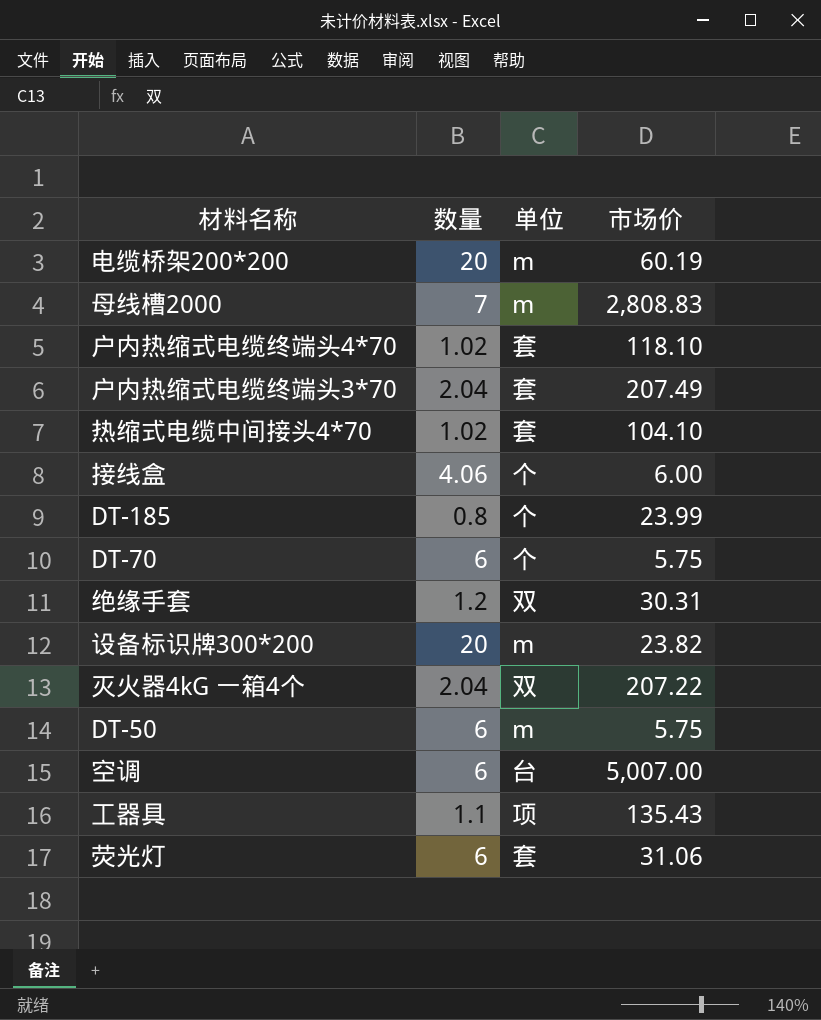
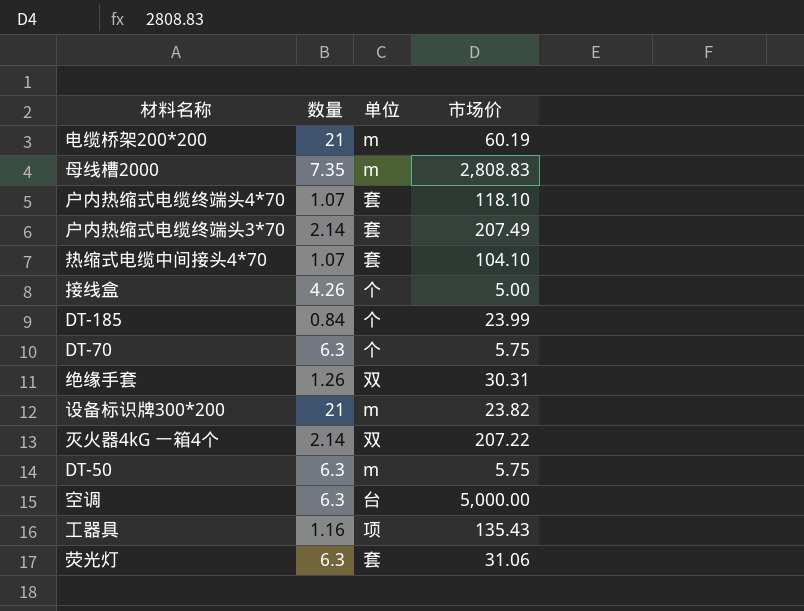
电缆桥架200*200 | 数量: 20 -> 21
母线槽2000 | 数量: 7 -> 7.35
户内热缩式电缆终端头4*70 | 数量: 1.02 -> 1.07
户内热缩式电缆终端头3*70 | 数量: 2.04 -> 2.14
热缩式电缆中间接头4*70 | 数量: 1.02 -> 1.07
接线盒 | 数量: 4.06 -> 4.26
接线盒 | 市场价: 6.00 -> 5.00
DT-185 | 数量: 0.8 -> 0.84
DT-70 | 数量: 6 -> 6.3
绝缘手套 | 数量: 1.2 -> 1.26
设备标识牌300*200 | 数量: 20 -> 21
灭火器4kG 一箱4个 | 数量: 2.04 -> 2.14
DT-50 | 数量: 6 -> 6.3
空调 | 数量: 6 -> 6.3
空调 | 市场价: 5,007.00 -> 5,000.00
工器具 | 数量: 1.1 -> 1.16
荧光灯 | 数量: 6 -> 6.3

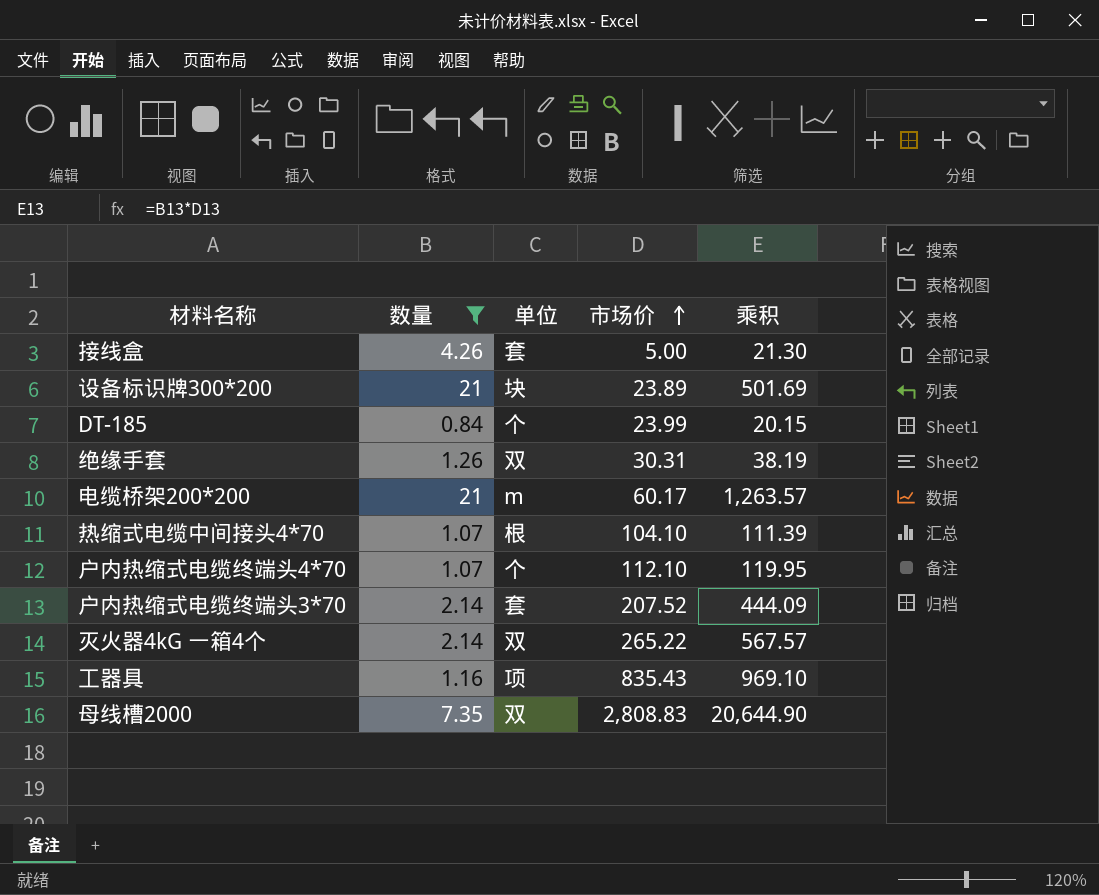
filter: none -> 数量 != 6.3
row order: none -> 市场价 ascending
column 乘积 | formula: none -> [数量] * [市场价]
接线盒 | 单位: 个 -> 套
设备标识牌300*200 | 单位: m -> 块
设备标识牌300*200 | 市场价: 23.82 -> 23.89
电缆桥架200*200 | 市场价: 60.19 -> 60.17
热缩式电缆中间接头4*70 | 单位: 套 -> 根
户内热缩式电缆终端头4*70 | 单位: 套 -> 个
户内热缩式电缆终端头4*70 | 市场价: 118.10 -> 112.10
户内热缩式电缆终端头3*70 | 市场价: 207.49 -> 207.52
灭火器4kG 一箱4个 | 市场价: 207.22 -> 265.22
工器具 | 市场价: 135.43 -> 835.43
母线槽2000 | 单位: m -> 双

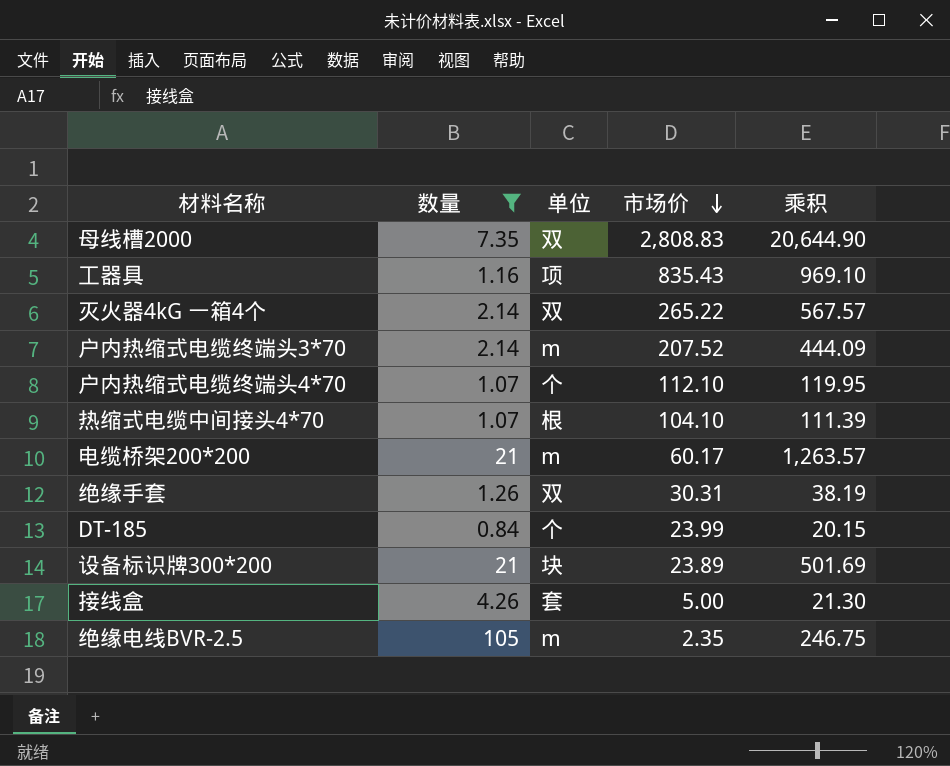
row order: 市场价 ascending -> 市场价 descending
户内热缩式电缆终端头3*70 | 单位: 套 -> m
row 绝缘电线BVR-2.5: none -> 105 | m | 2.35 | 246.75

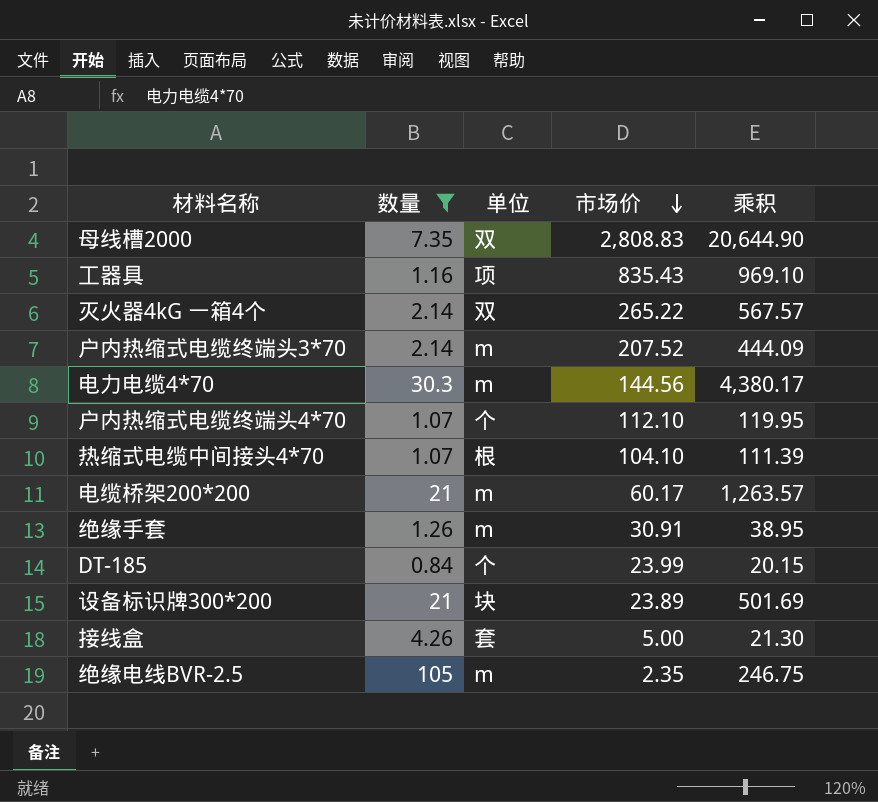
row 电力电缆4*70: none -> 30.3 | m | 144.56 | 4,380.17
绝缘手套 | 单位: 双 -> m
绝缘手套 | 市场价: 30.31 -> 30.91
绝缘手套 | 乘积: 38.19 -> 38.95

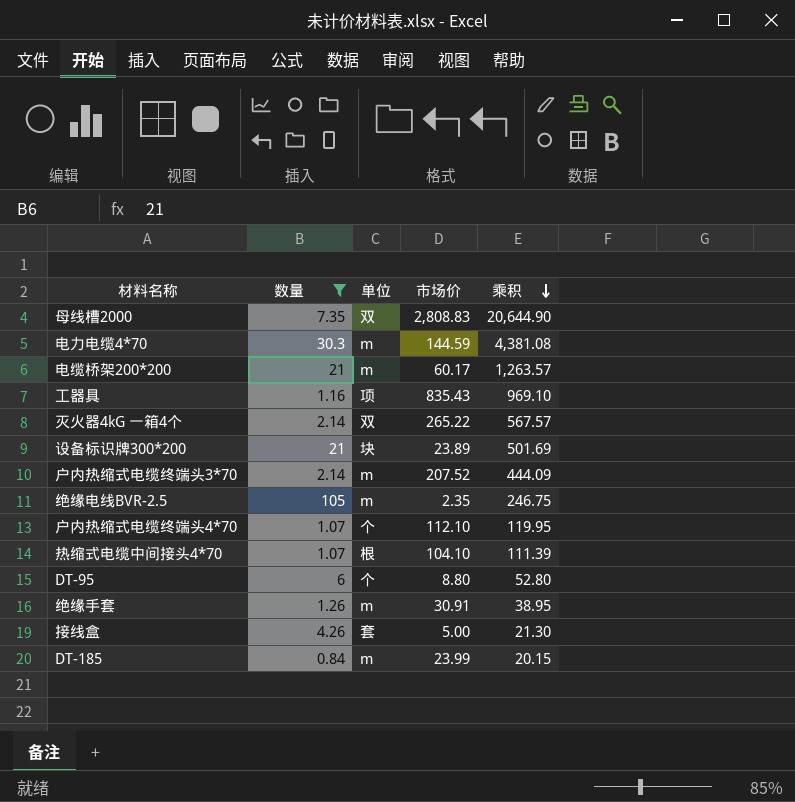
row order: 市场价 descending -> 乘积 descending
电力电缆4*70 | 市场价: 144.56 -> 144.59
电力电缆4*70 | 乘积: 4,380.17 -> 4,381.08
row DT-95: none -> 6 | 个 | 8.80 | 52.80
DT-185 | 单位: 个 -> m

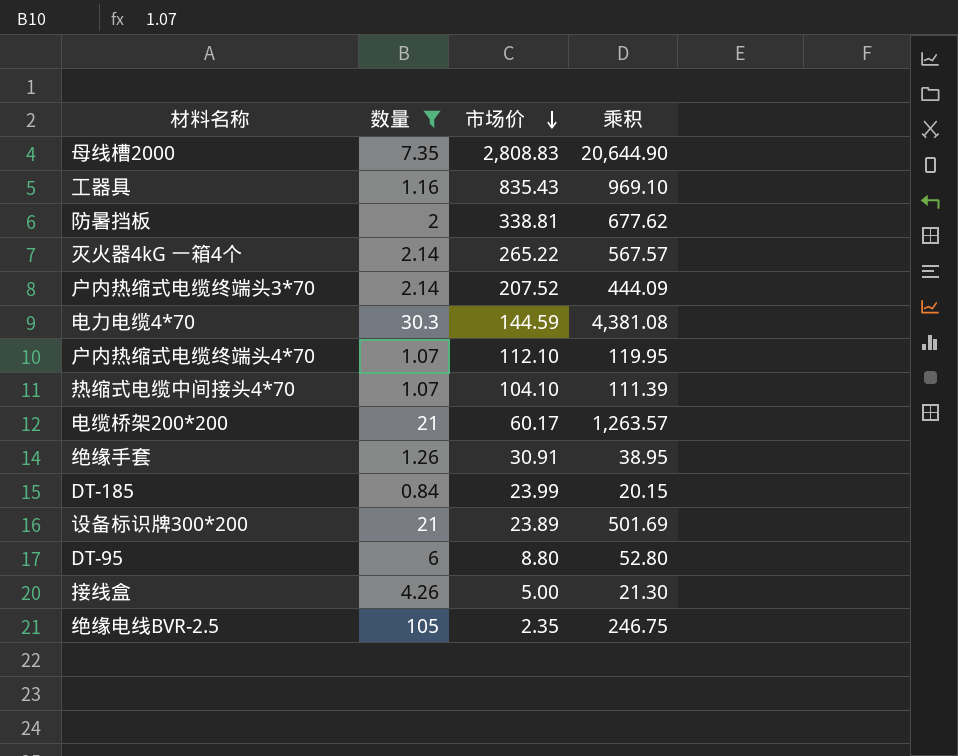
row order: 乘积 descending -> 市场价 descending
column 单位 | position: 3 -> none
row 防暑挡板: none -> 2 | 338.81 | 677.62

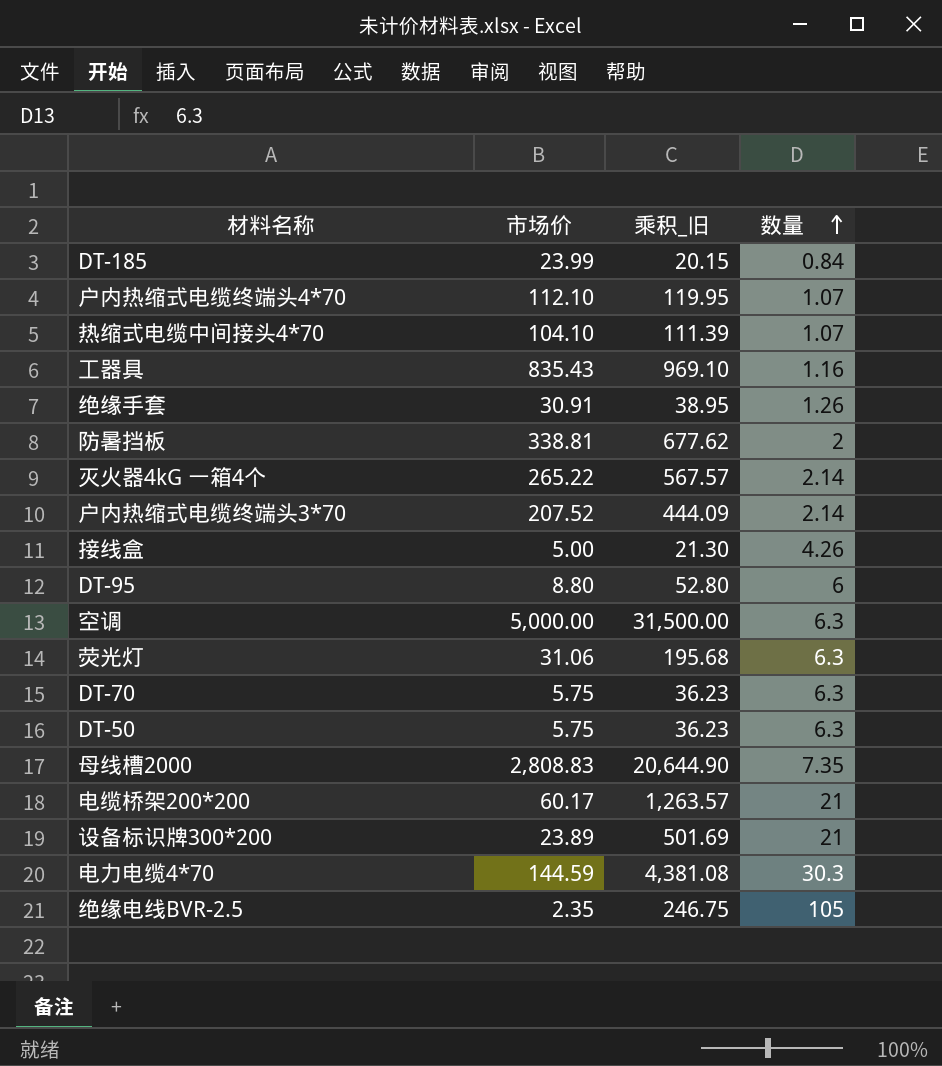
filter: 数量 != 6.3 -> none
row order: 市场价 descending -> 数量 ascending
column name: 乘积 -> 乘积_旧
column 数量 | position: 2 -> 4

